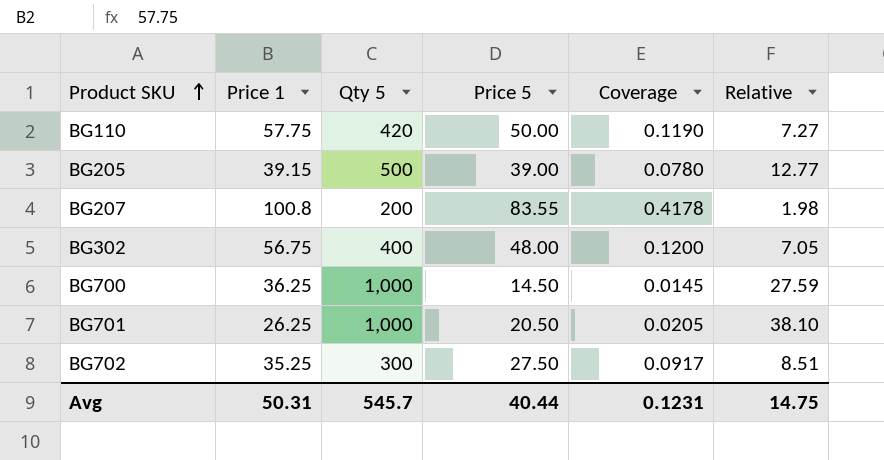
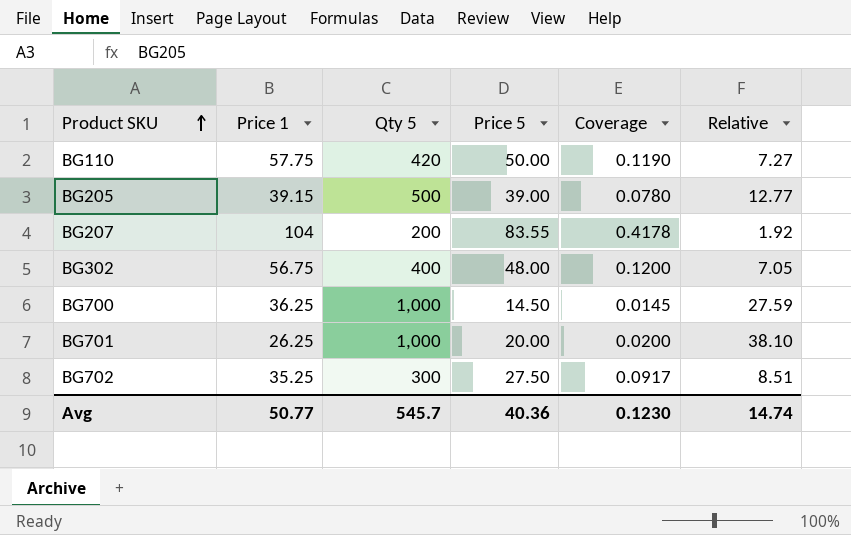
BG207 | Price 1: 100.8 -> 104
BG207 | Relative: 1.98 -> 1.92
BG701 | Price 5: 20.50 -> 20.00
BG701 | Coverage: 0.0205 -> 0.0200
Avg | Price 1: 50.31 -> 50.77
Avg | Price 5: 40.44 -> 40.36
Avg | Coverage: 0.1231 -> 0.1230
Avg | Relative: 14.75 -> 14.74

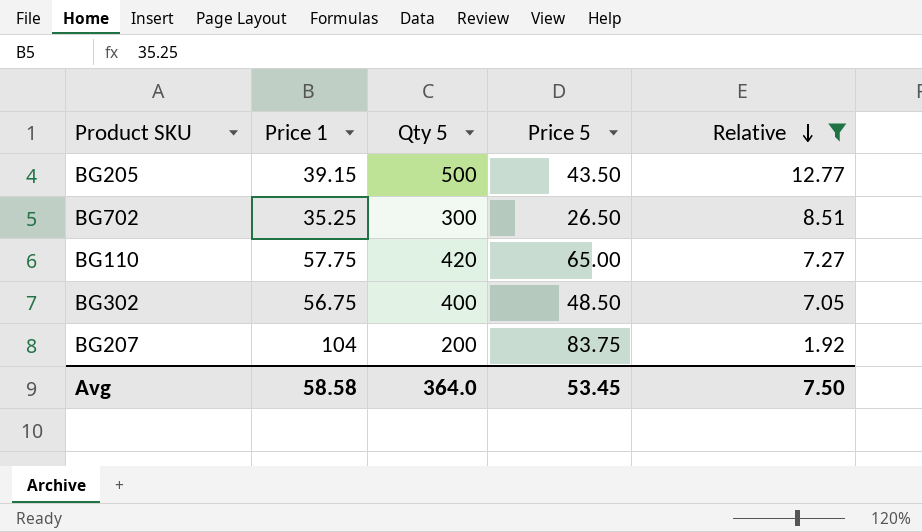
filter: none -> Relative <= 12.77
row order: Product SKU ascending -> Relative descending
column Coverage | formula: [Price 5] / [Qty 5] -> none
BG205 | Price 5: 39.00 -> 43.50
BG702 | Price 5: 27.50 -> 26.50
BG110 | Price 5: 50.00 -> 65.00
BG302 | Price 5: 48.00 -> 48.50
BG207 | Price 5: 83.55 -> 83.75
Avg | Price 1: 50.77 -> 58.58
Avg | Qty 5: 545.7 -> 364.0
Avg | Price 5: 40.36 -> 53.45
Avg | Relative: 14.74 -> 7.50

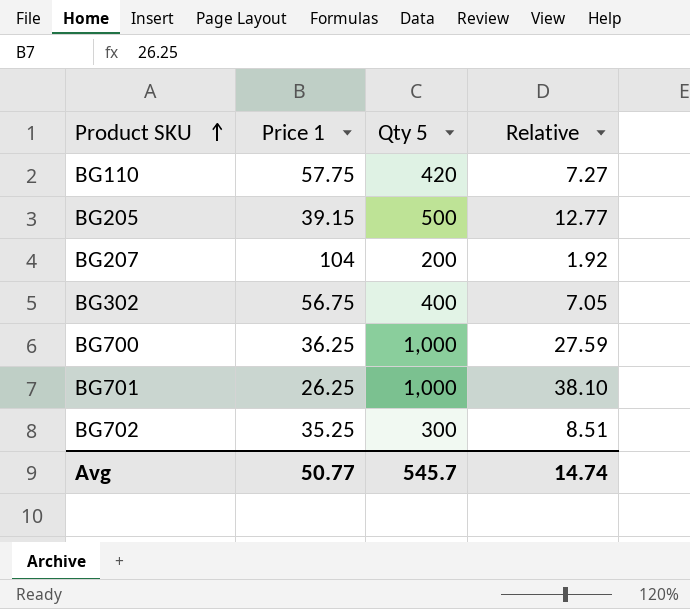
filter: Relative <= 12.77 -> none
row order: Relative descending -> Product SKU ascending
column Price 5 | position: 4 -> none
Avg | Price 1: 58.58 -> 50.77
Avg | Qty 5: 364.0 -> 545.7
Avg | Relative: 7.50 -> 14.74

